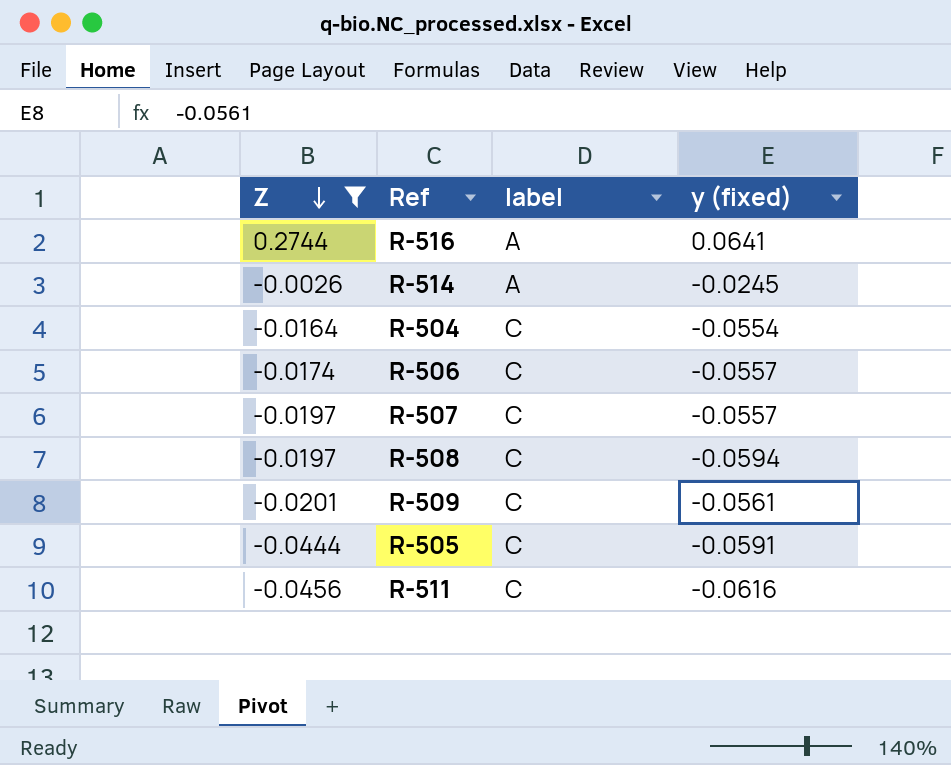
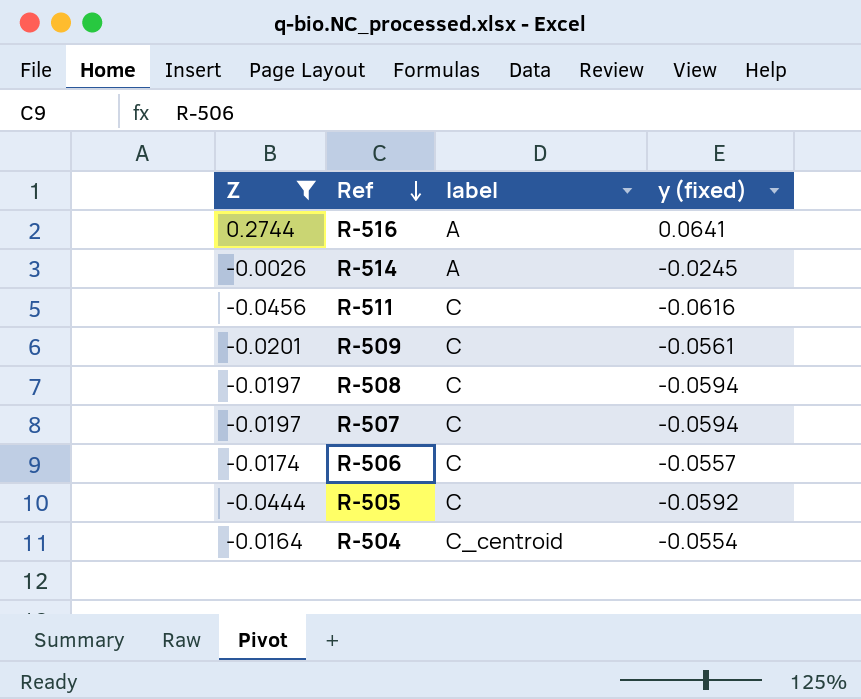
row order: Z descending -> Ref descending
R-507 | y (fixed): -0.0557 -> -0.0594
R-505 | y (fixed): -0.0591 -> -0.0592
R-504 | label: C -> C_centroid

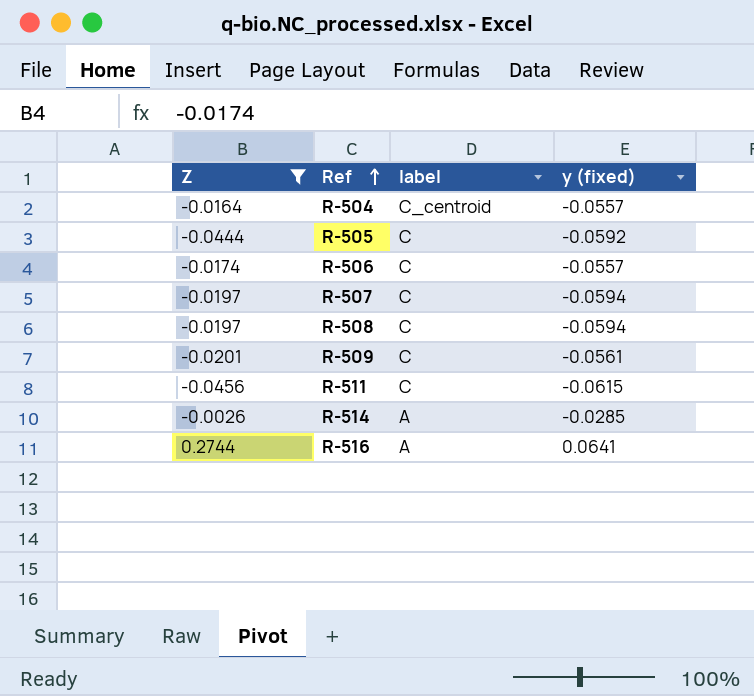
row order: Ref descending -> Ref ascending
R-504 | y (fixed): -0.0554 -> -0.0557
R-511 | y (fixed): -0.0616 -> -0.0615
R-514 | y (fixed): -0.0245 -> -0.0285

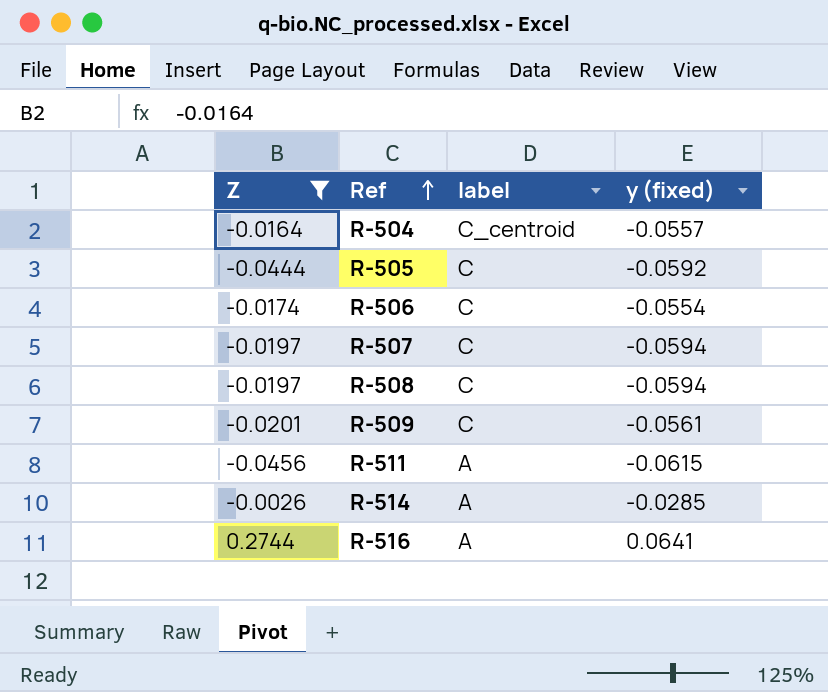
R-506 | y (fixed): -0.0557 -> -0.0554
R-511 | label: C -> A

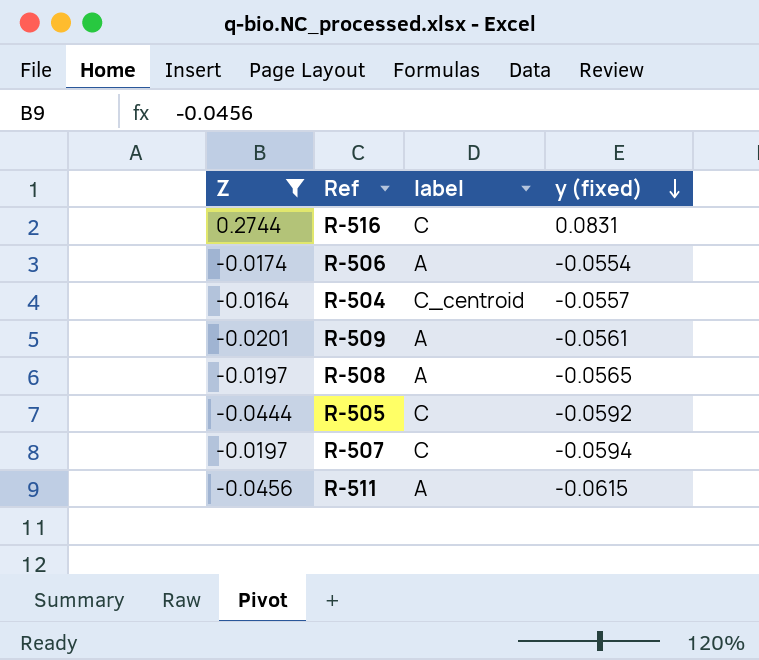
row order: Ref ascending -> y (fixed) descending
row R-514: -0.0026 | A | -0.0285 -> none
R-516 | label: A -> C
R-516 | y (fixed): 0.0641 -> 0.0831
R-506 | label: C -> A
R-509 | label: C -> A
R-508 | label: C -> A
R-508 | y (fixed): -0.0594 -> -0.0565

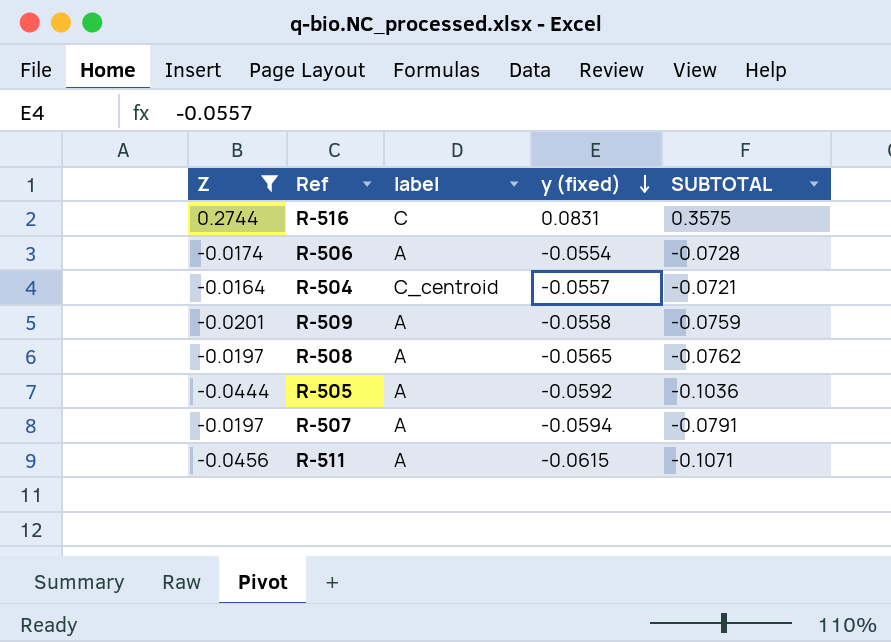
column SUBTOTAL | formula: none -> [Z] + [y (fixed)]
R-509 | y (fixed): -0.0561 -> -0.0558
R-505 | label: C -> A
R-507 | label: C -> A

